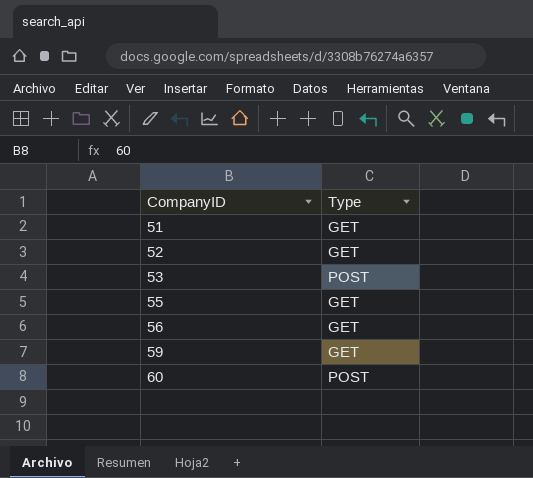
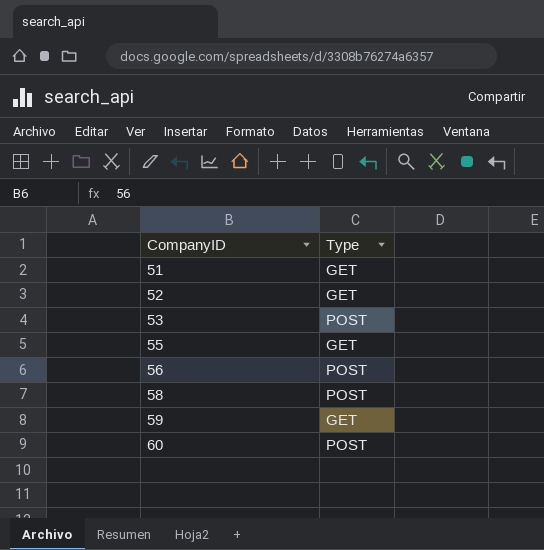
56 | Type: GET -> POST
row 58: none -> POST

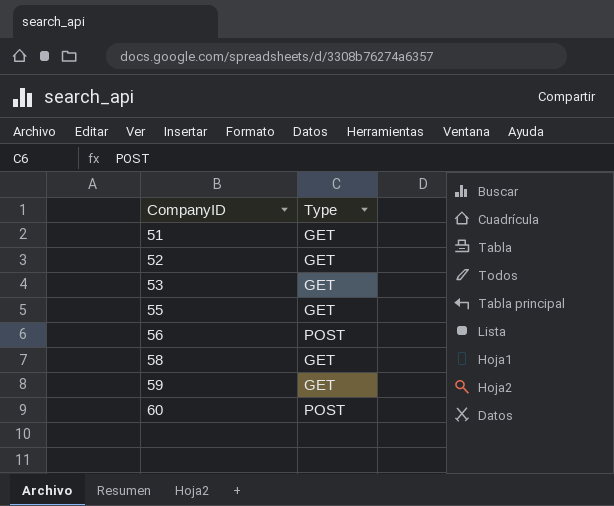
53 | Type: POST -> GET
58 | Type: POST -> GET

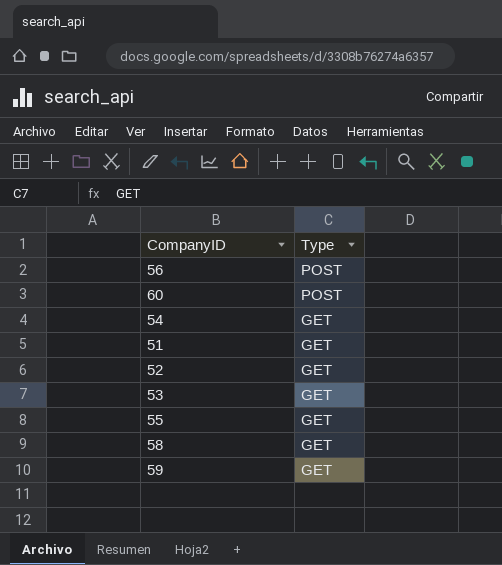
row order: CompanyID ascending -> Type descending
row 54: none -> GET

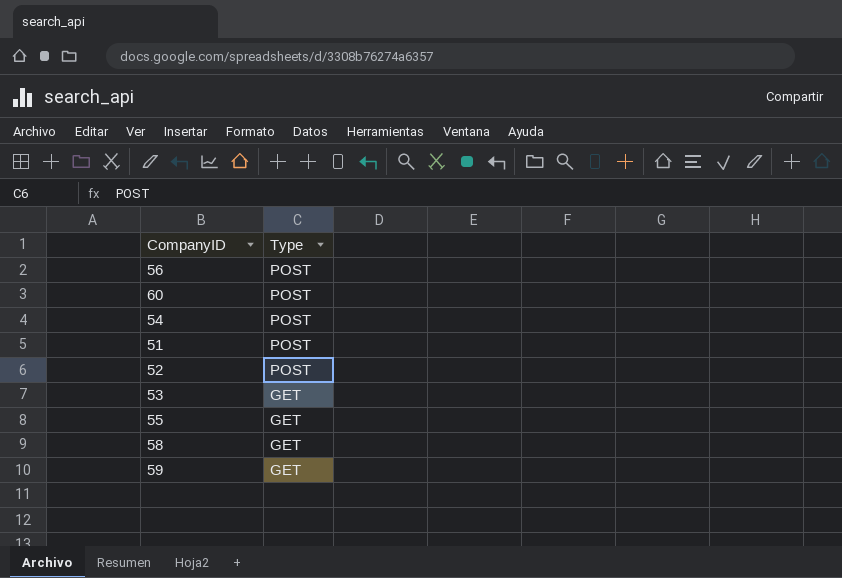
54 | Type: GET -> POST
51 | Type: GET -> POST
52 | Type: GET -> POST

